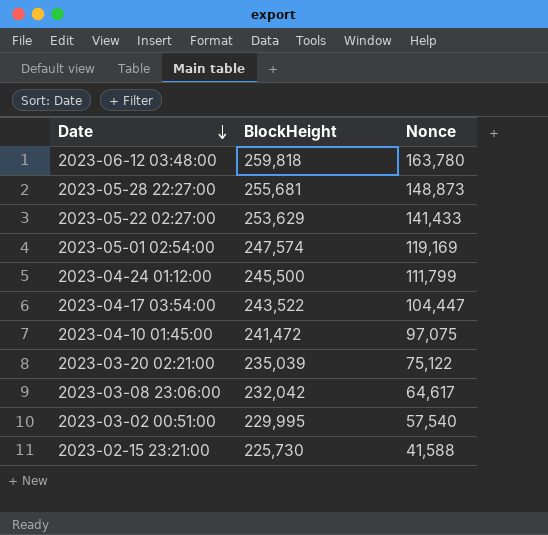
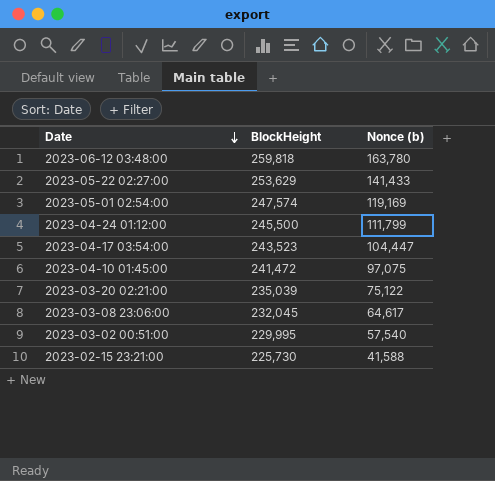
column name: Nonce -> Nonce (b)
row 2023-05-28 22:27:00: 255,681 | 148,873 -> none
2023-04-17 03:54:00 | BlockHeight: 243,522 -> 243,523
2023-03-08 23:06:00 | BlockHeight: 232,042 -> 232,045

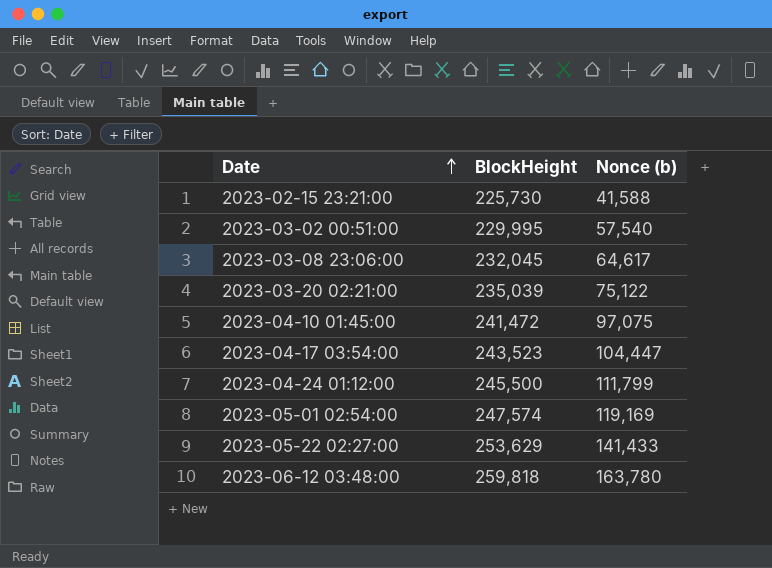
row order: Date descending -> Date ascending

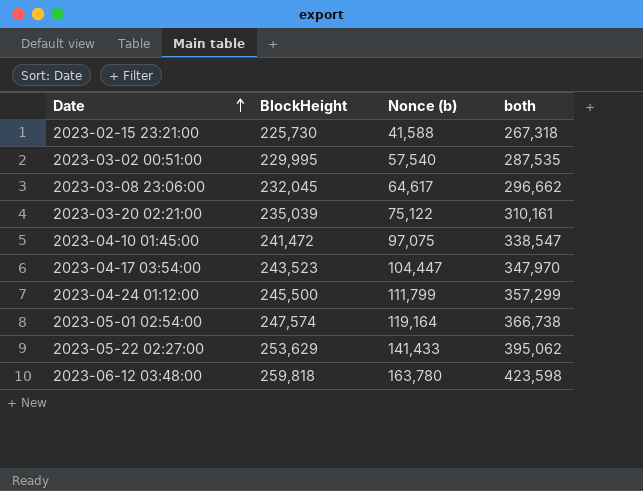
column both | formula: none -> [BlockHeight] + [Nonce (b)]
2023-05-01 02:54:00 | Nonce (b): 119,169 -> 119,164

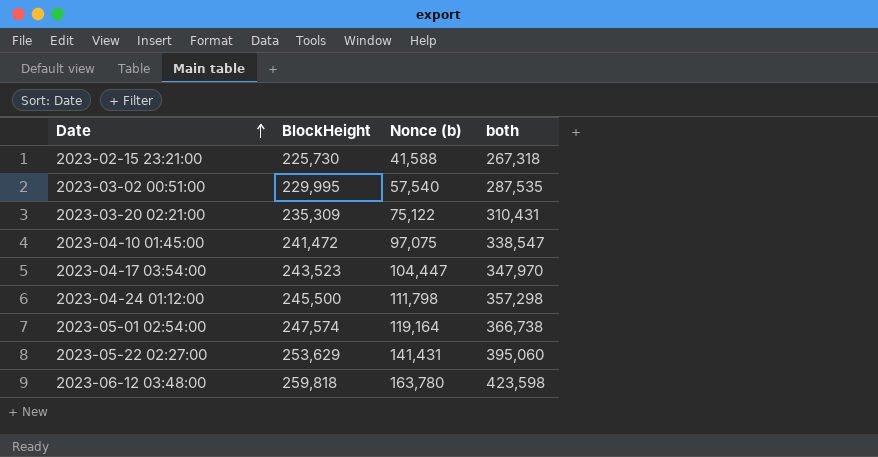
row 2023-03-08 23:06:00: 232,045 | 64,617 | 296,662 -> none
2023-03-20 02:21:00 | BlockHeight: 235,039 -> 235,309
2023-03-20 02:21:00 | both: 310,161 -> 310,431
2023-04-24 01:12:00 | Nonce (b): 111,799 -> 111,798
2023-04-24 01:12:00 | both: 357,299 -> 357,298
2023-05-22 02:27:00 | Nonce (b): 141,433 -> 141,431
2023-05-22 02:27:00 | both: 395,062 -> 395,060

